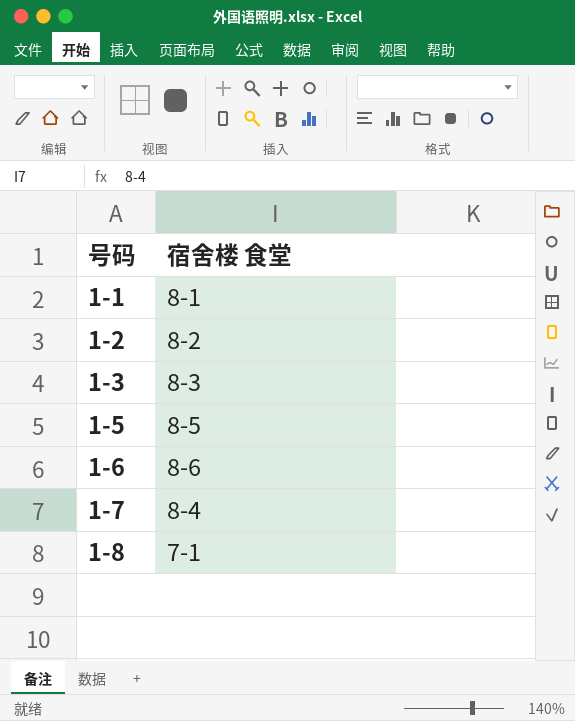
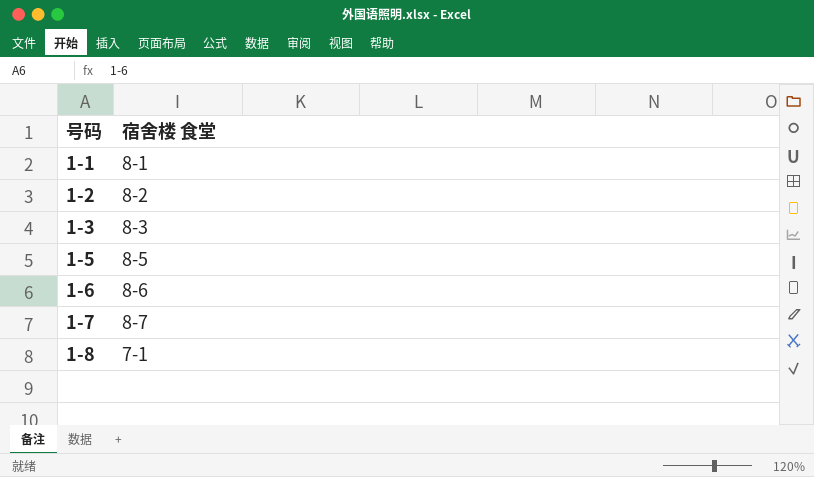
1-7 | 宿舍楼 食堂: 8-4 -> 8-7

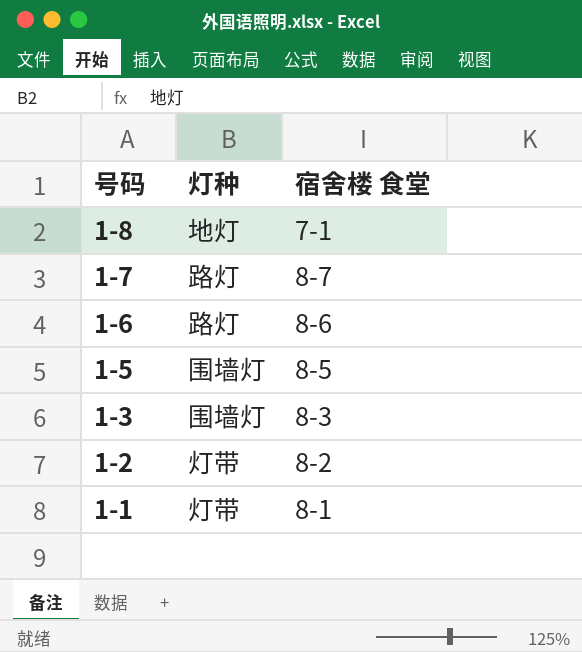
row order: 号码 ascending -> 号码 descending
column 灯种 | position: none -> 2

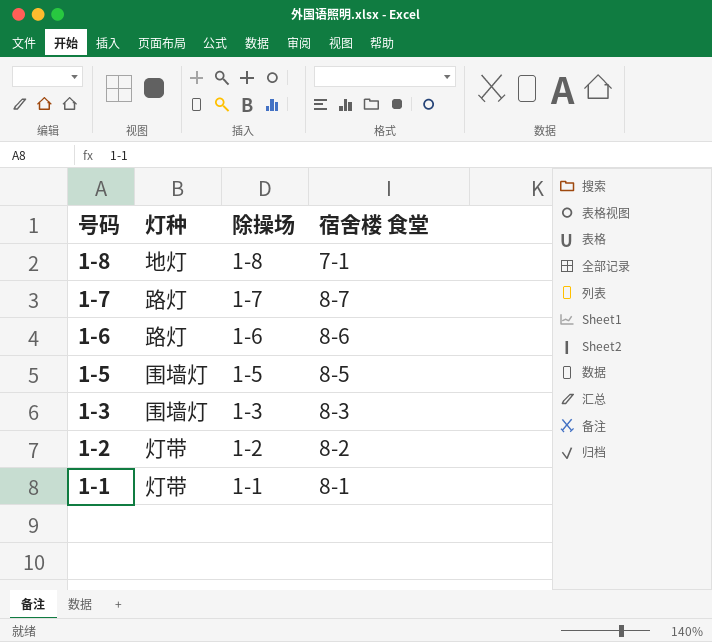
column 除操场 | position: none -> 3

